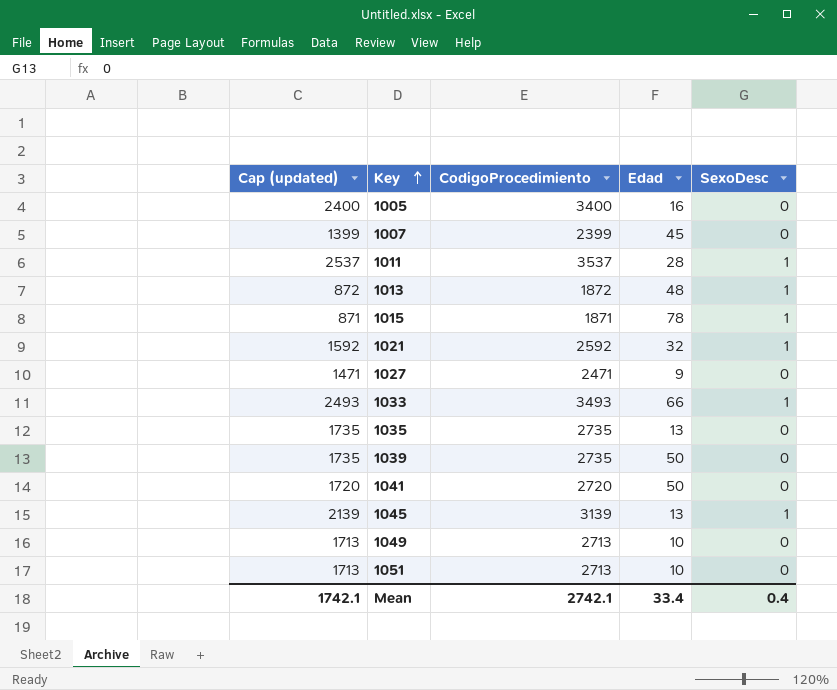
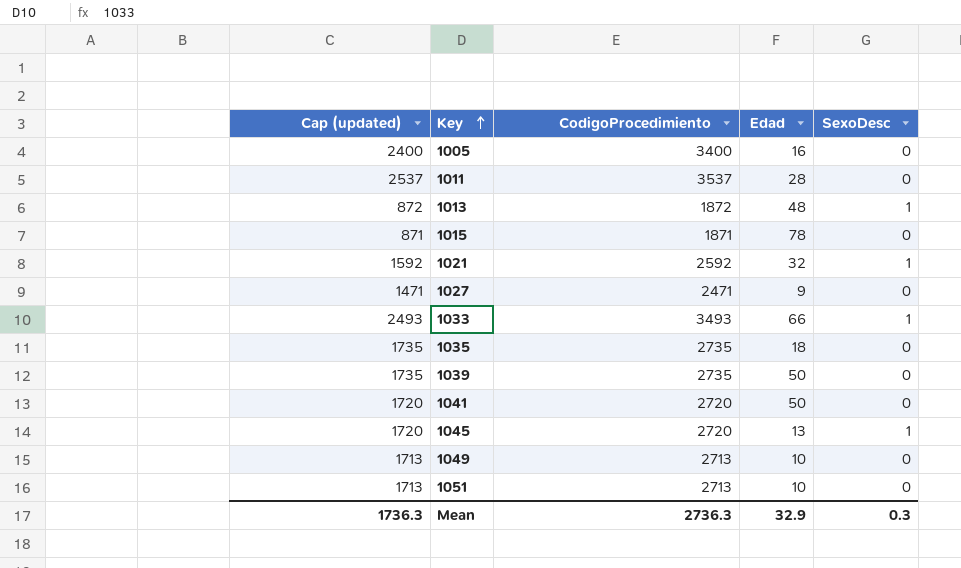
row 1007: 1399 | 2399 | 45 | 0 -> none
1011 | SexoDesc: 1 -> 0
1015 | SexoDesc: 1 -> 0
1035 | Edad: 13 -> 18
1045 | Cap (updated): 2139 -> 1720
1045 | CodigoProcedimiento: 3139 -> 2720
Mean | Cap (updated): 1742.1 -> 1736.3
Mean | CodigoProcedimiento: 2742.1 -> 2736.3
Mean | Edad: 33.4 -> 32.9
Mean | SexoDesc: 0.4 -> 0.3

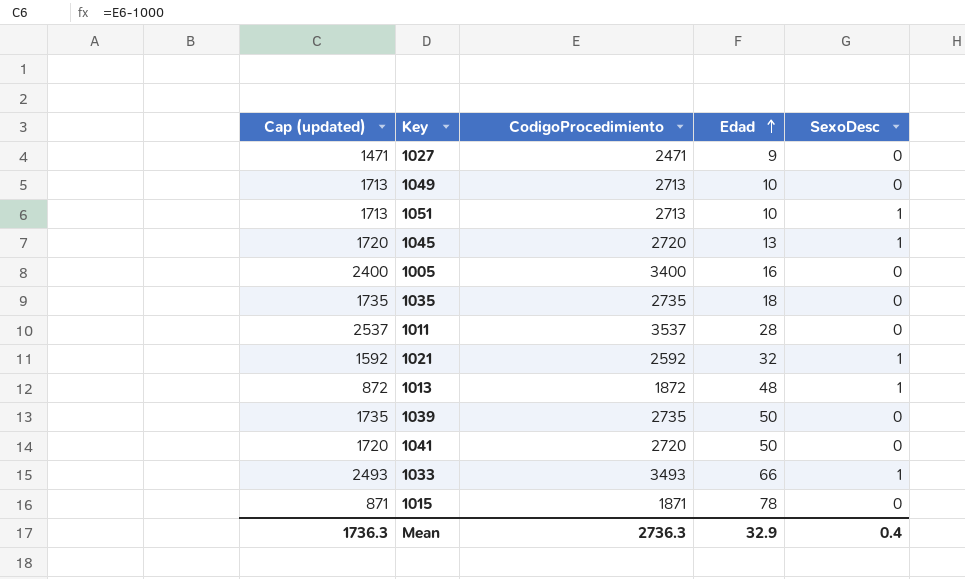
row order: Key ascending -> Edad ascending
1051 | SexoDesc: 0 -> 1
Mean | SexoDesc: 0.3 -> 0.4

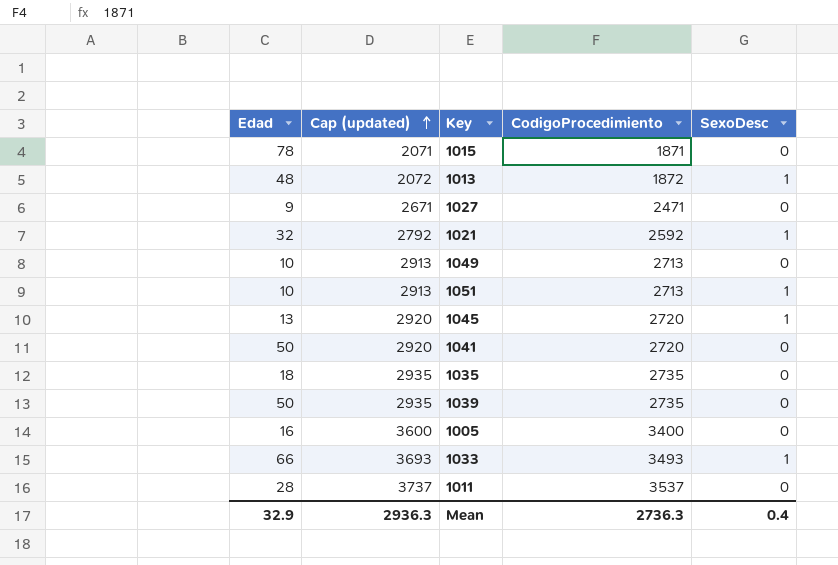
row order: Edad ascending -> Cap (updated) ascending
column Edad | position: 4 -> 1
column Cap (updated) | formula: [CodigoProcedimiento] - 1000 -> [CodigoProcedimiento] + 200
Mean | Cap (updated): 1736.3 -> 2936.3

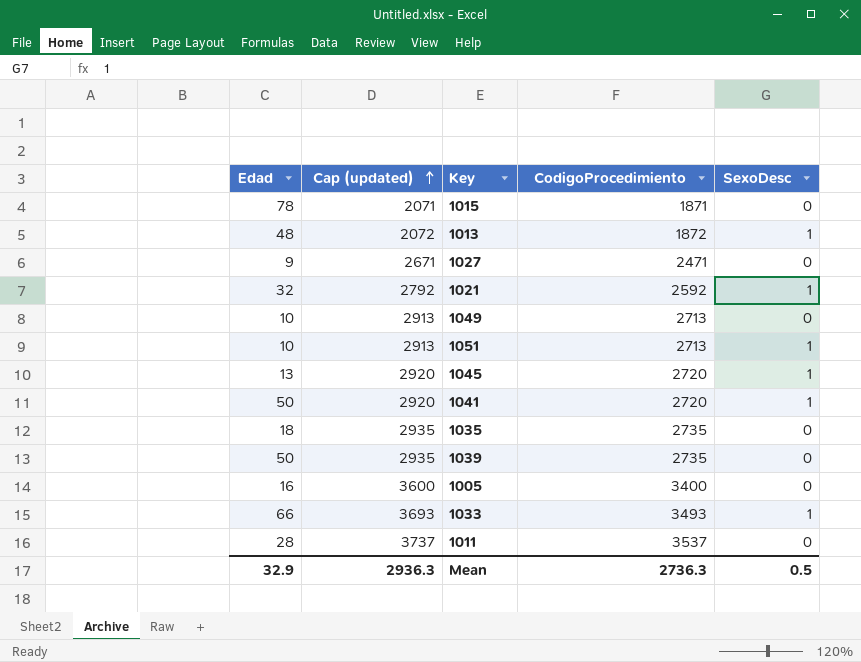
1041 | SexoDesc: 0 -> 1
Mean | SexoDesc: 0.4 -> 0.5

